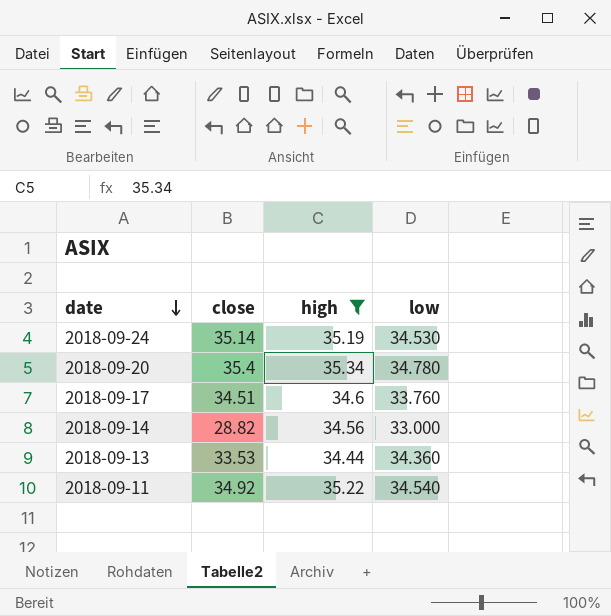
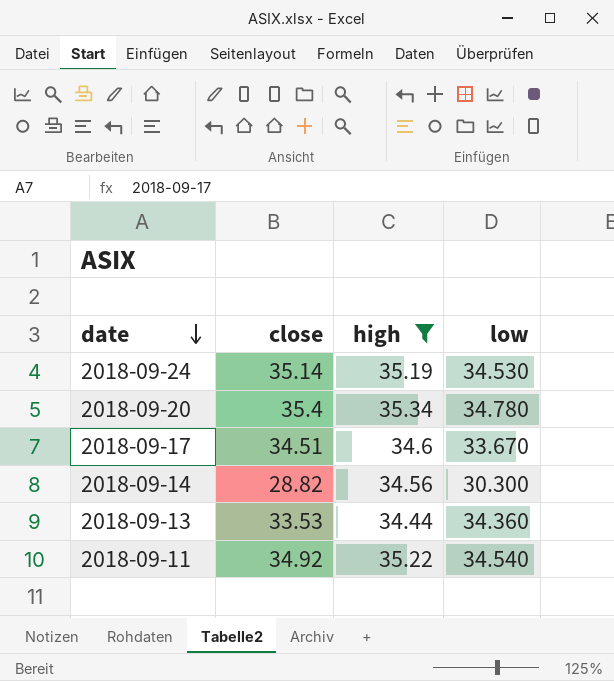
2018-09-17 | low: 33.760 -> 33.670
2018-09-14 | low: 33.000 -> 30.300

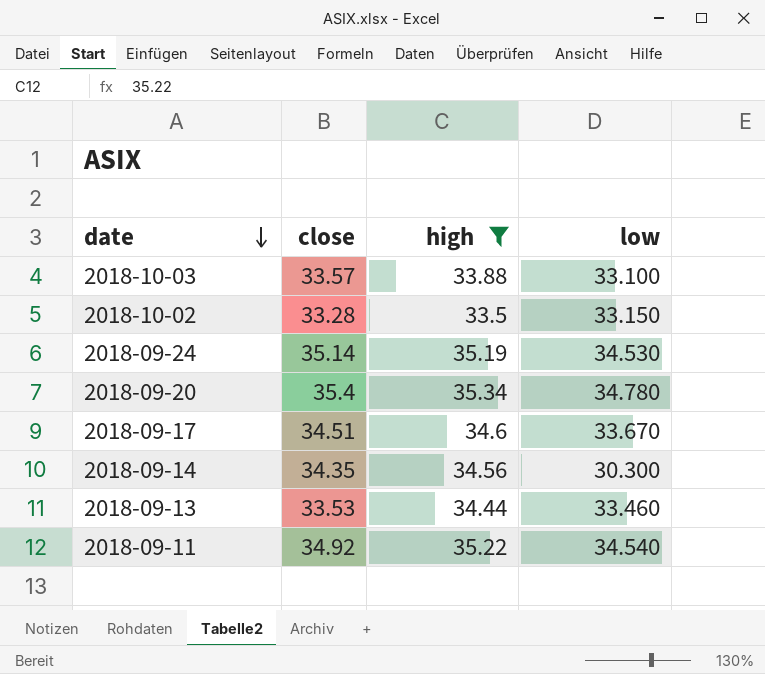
row 2018-10-03: none -> 33.57 | 33.88 | 33.100
row 2018-10-02: none -> 33.28 | 33.5 | 33.150
2018-09-14 | close: 28.82 -> 34.35
2018-09-13 | low: 34.360 -> 33.460

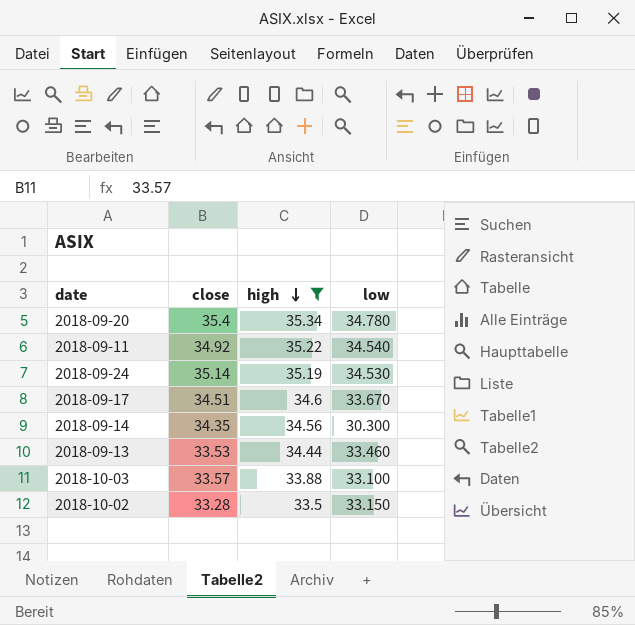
row order: date descending -> high descending

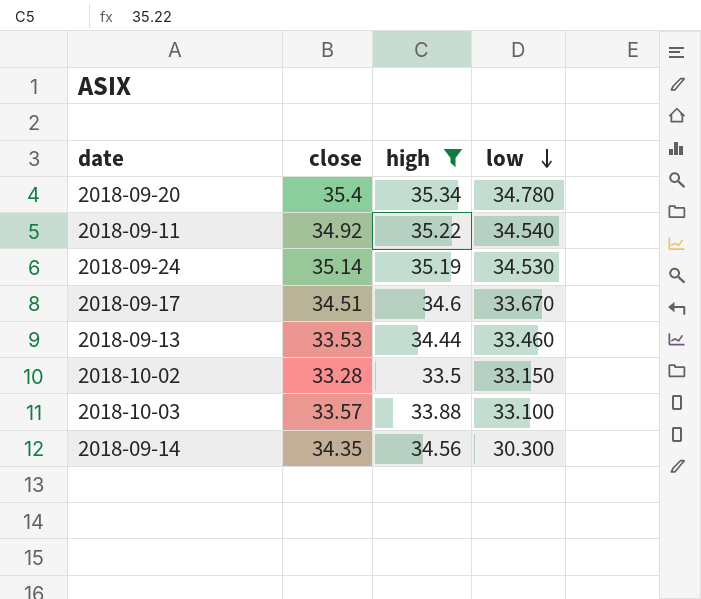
row order: high descending -> low descending

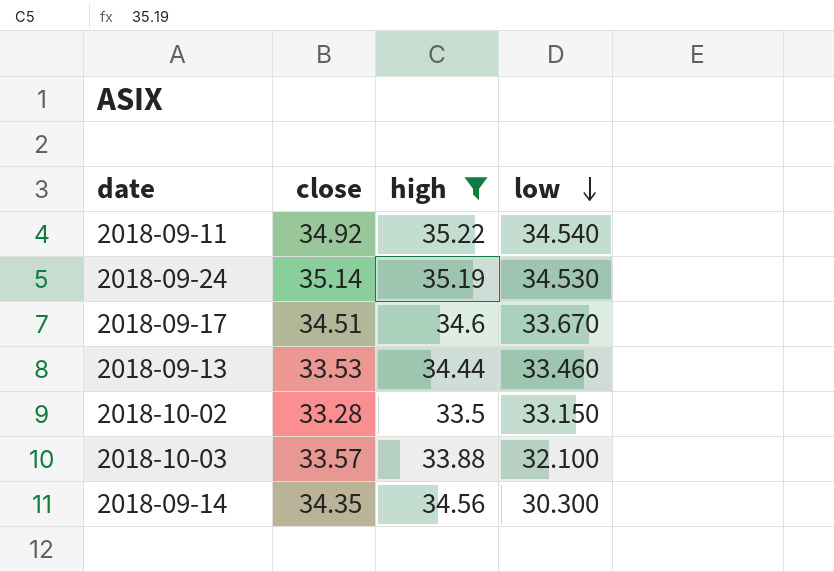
row 2018-09-20: 35.4 | 35.34 | 34.780 -> none
2018-10-03 | low: 33.100 -> 32.100

